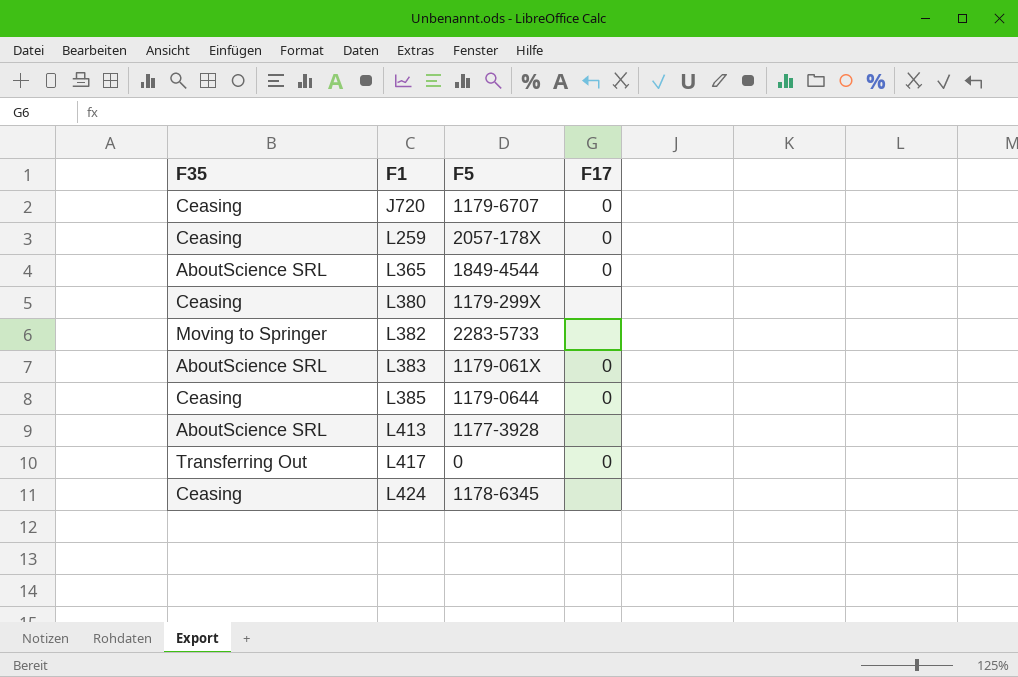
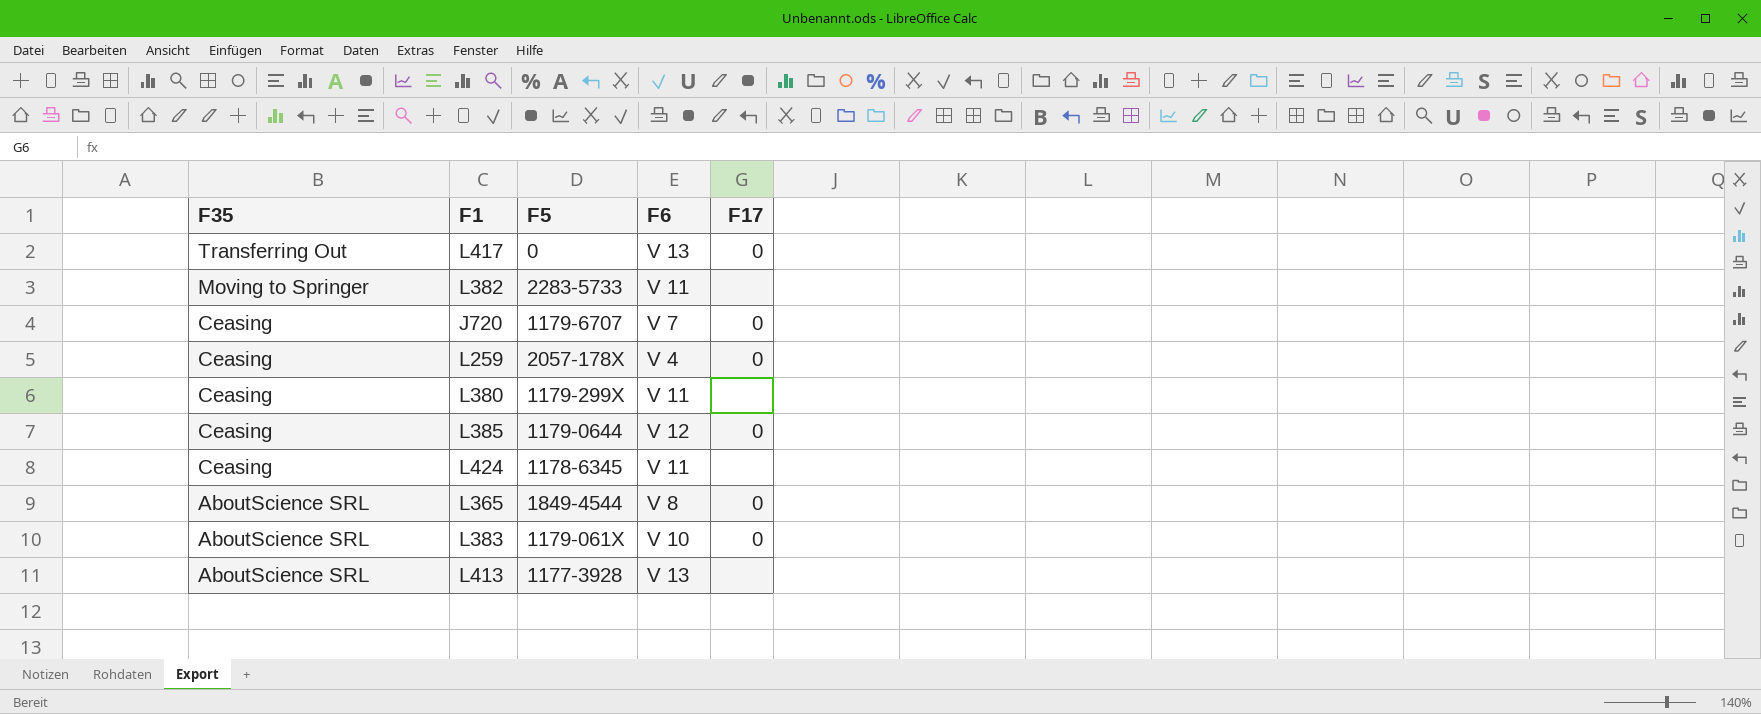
row order: F1 ascending -> F35 descending
column F6 | position: none -> 4

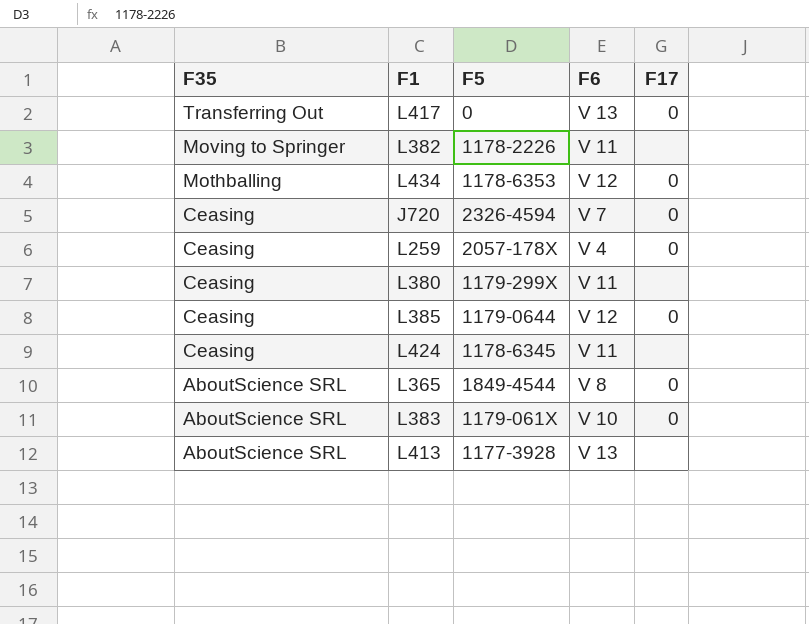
L382 | F5: 2283-5733 -> 1178-2226
row L434: none -> Mothballing | 1178-6353 | V 12 | 0
J720 | F5: 1179-6707 -> 2326-4594

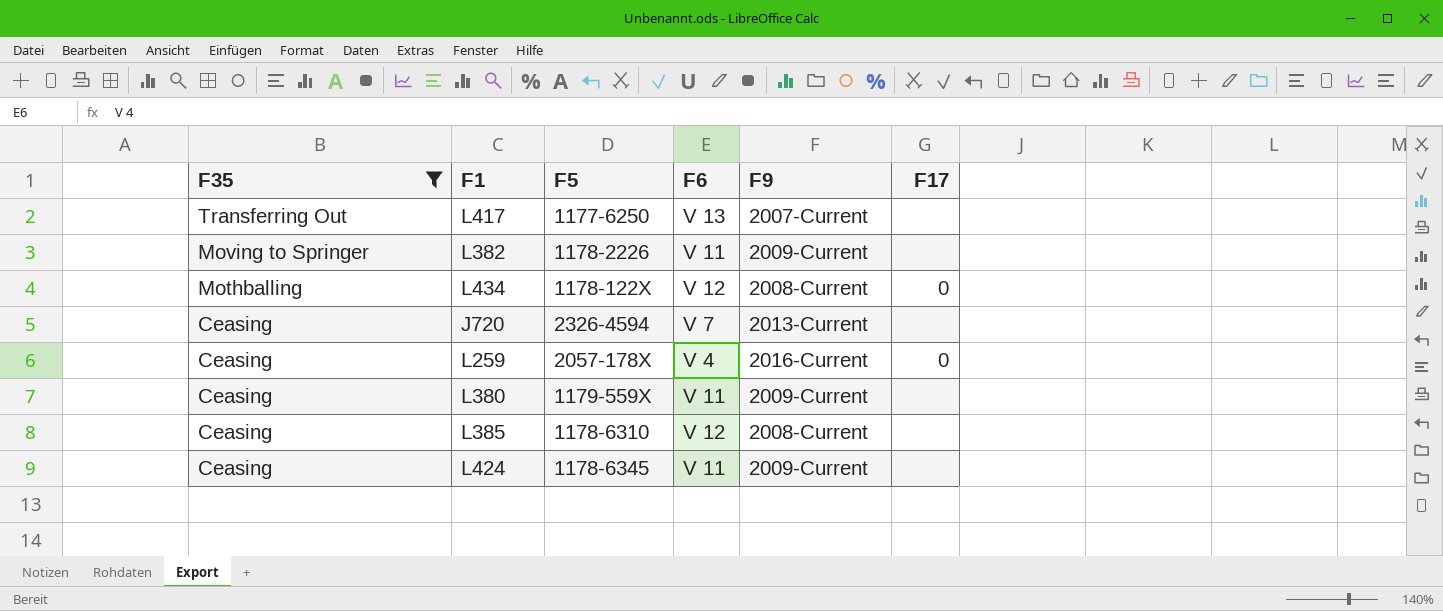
filter: none -> F35 != AboutScience SRL
column F9 | position: none -> 5
L417 | F5: 0 -> 1177-6250
L417 | F17: 0 -> none
L434 | F5: 1178-6353 -> 1178-122X
J720 | F17: 0 -> none
L380 | F5: 1179-299X -> 1179-559X
L385 | F5: 1179-0644 -> 1178-6310
L385 | F17: 0 -> none

